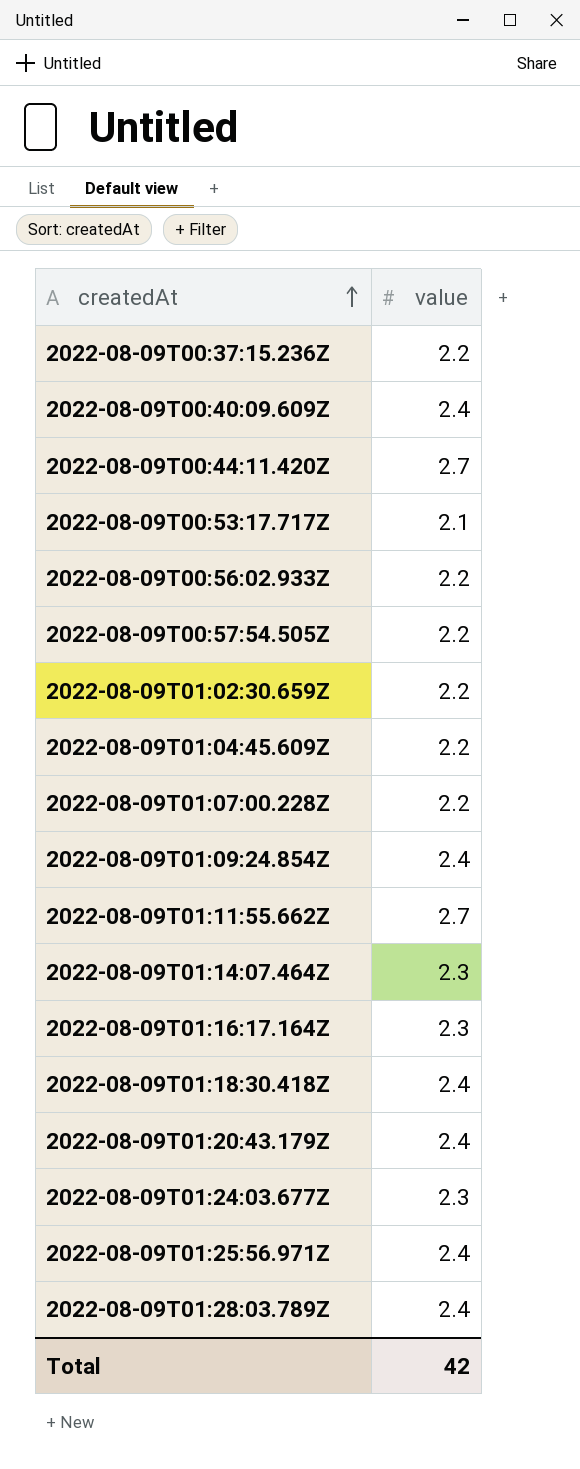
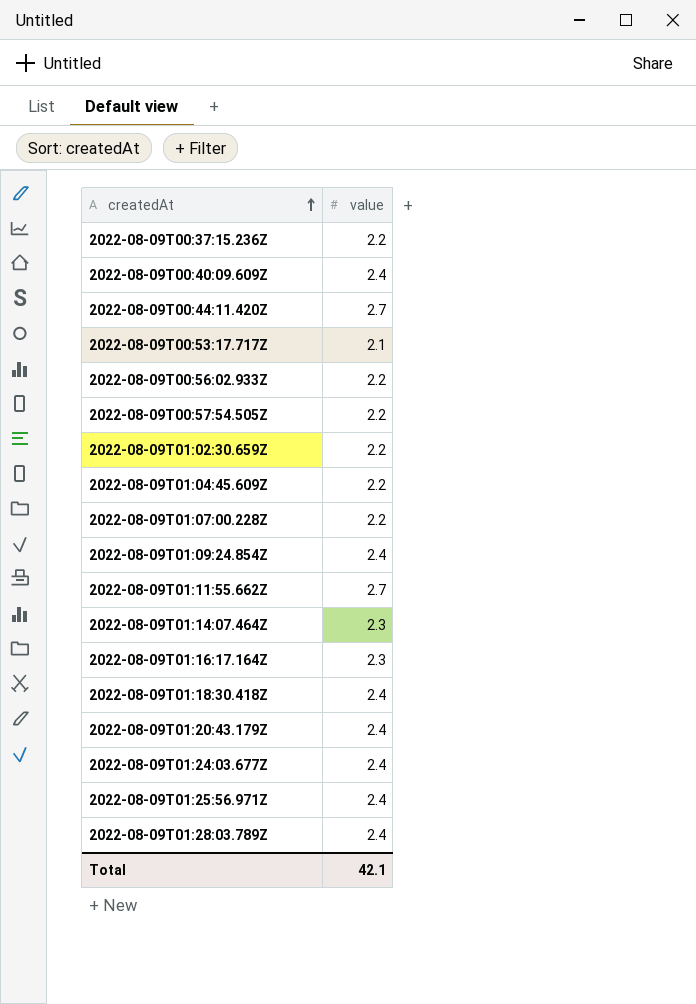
2022-08-09T01:24:03.677Z | value: 2.3 -> 2.4
Total | value: 42 -> 42.1

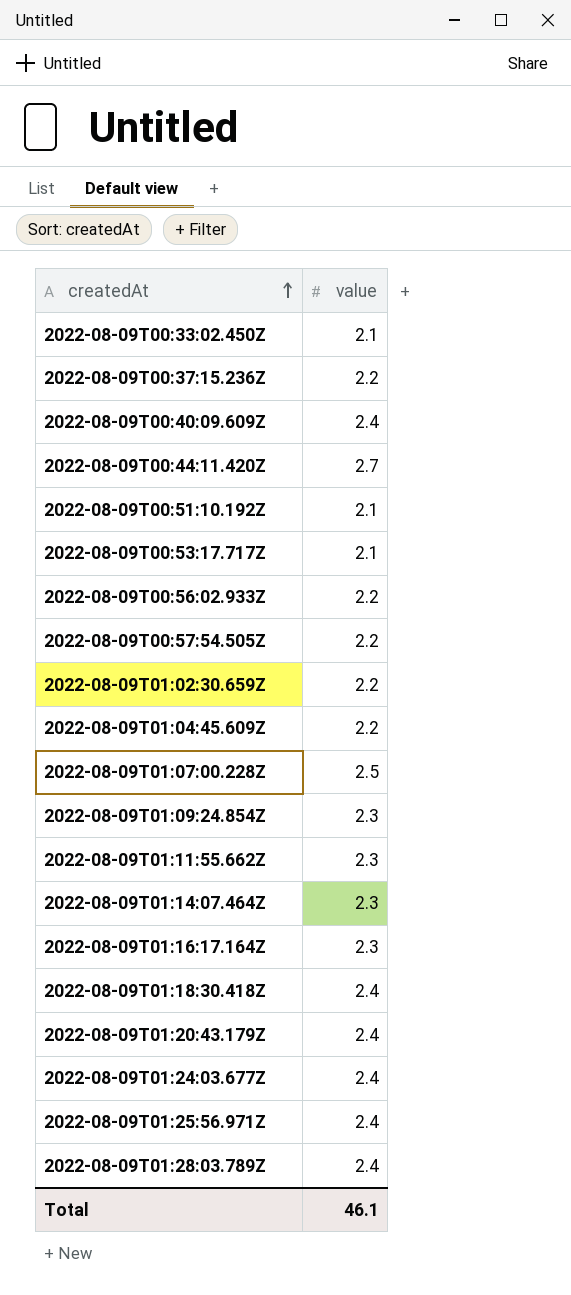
row 2022-08-09T00:33:02.450Z: none -> 2.1
row 2022-08-09T00:51:10.192Z: none -> 2.1
2022-08-09T01:07:00.228Z | value: 2.2 -> 2.5
2022-08-09T01:09:24.854Z | value: 2.4 -> 2.3
2022-08-09T01:11:55.662Z | value: 2.7 -> 2.3
Total | value: 42.1 -> 46.1

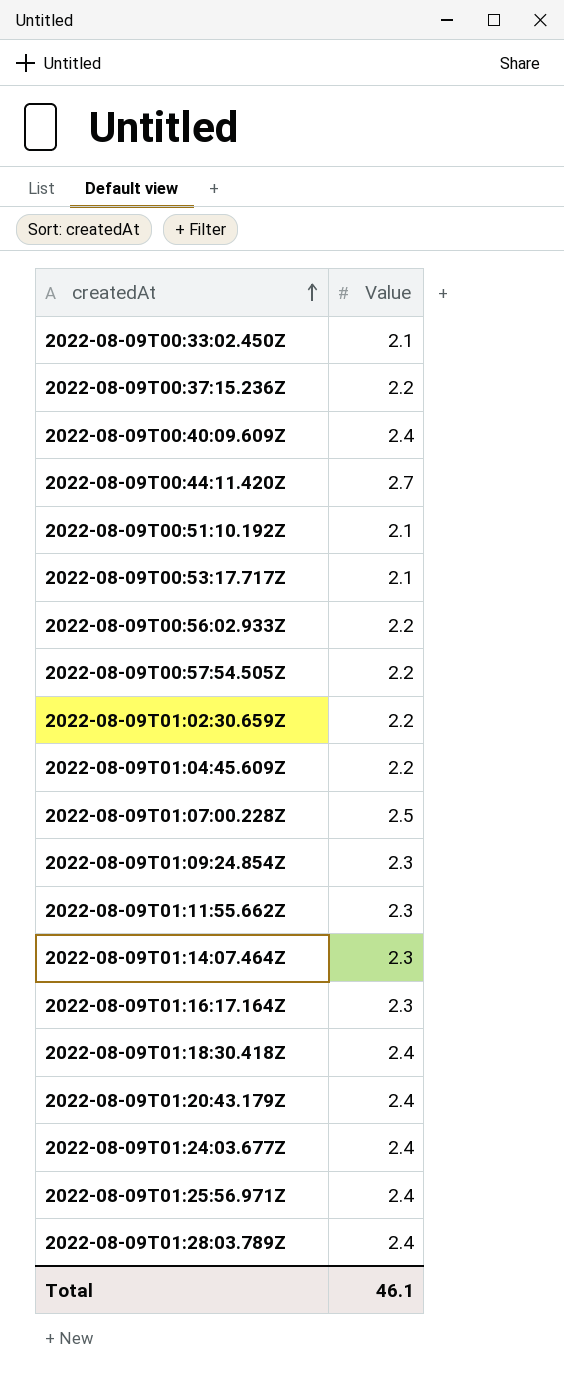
column name: value -> Value

